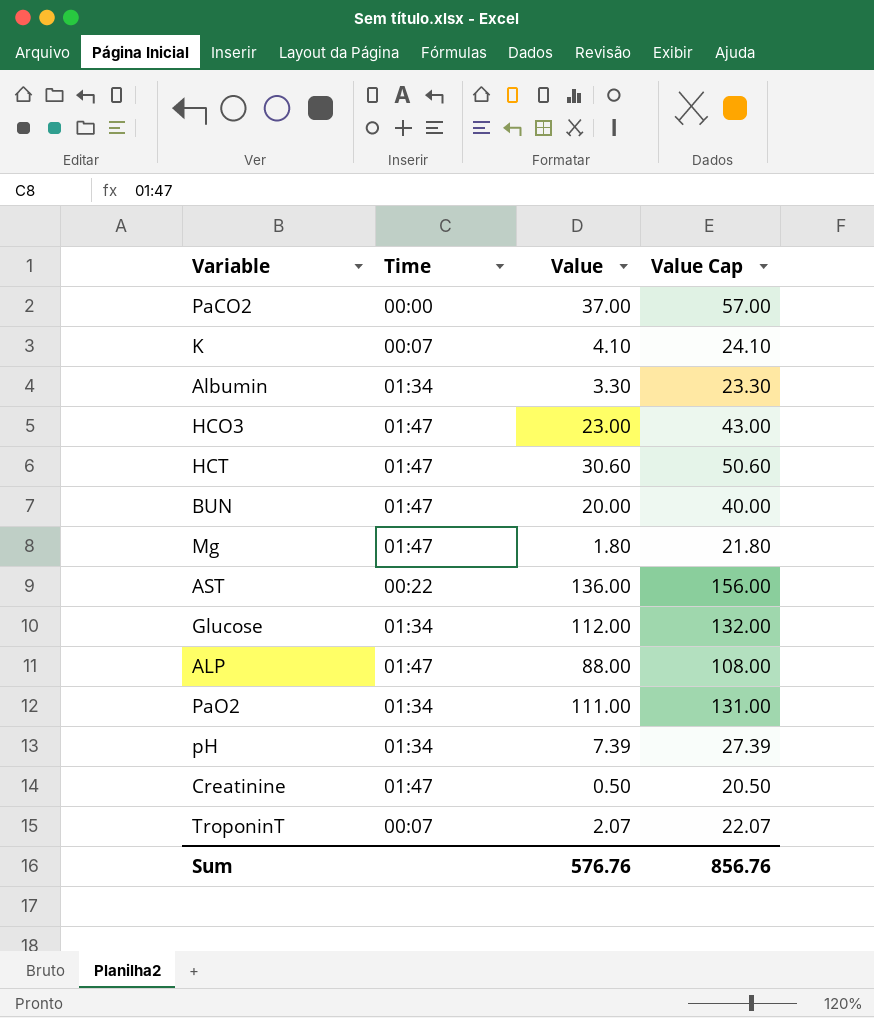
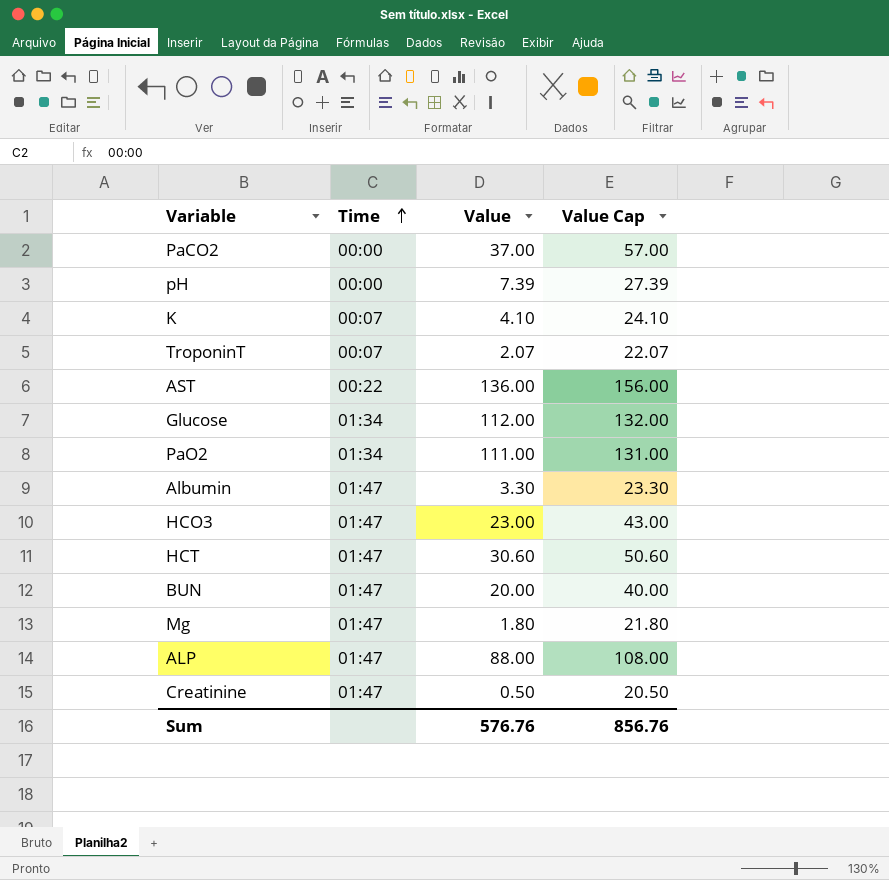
row order: none -> Time ascending
pH | Time: 01:34 -> 00:00
Albumin | Time: 01:34 -> 01:47

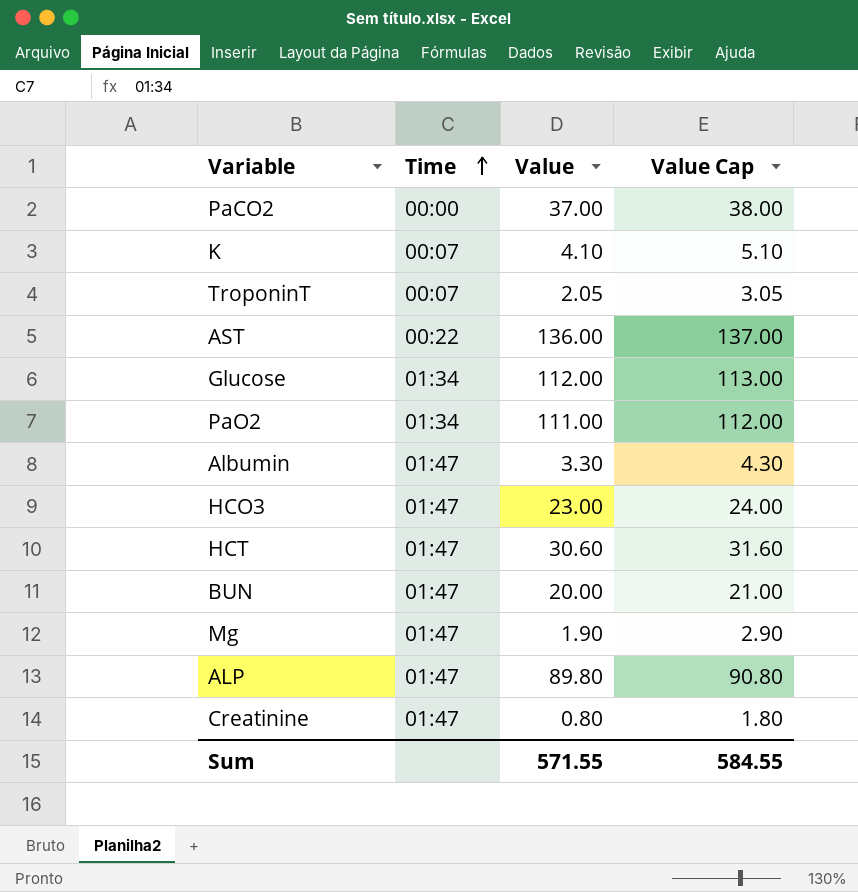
column Value Cap | formula: [Value] + 20 -> [Value] + 1
row pH: 00:00 | 7.39 | 27.39 -> none
TroponinT | Value: 2.07 -> 2.05
Mg | Value: 1.80 -> 1.90
ALP | Value: 88.00 -> 89.80
Creatinine | Value: 0.50 -> 0.80
Sum | Value: 576.76 -> 571.55
Sum | Value Cap: 856.76 -> 584.55

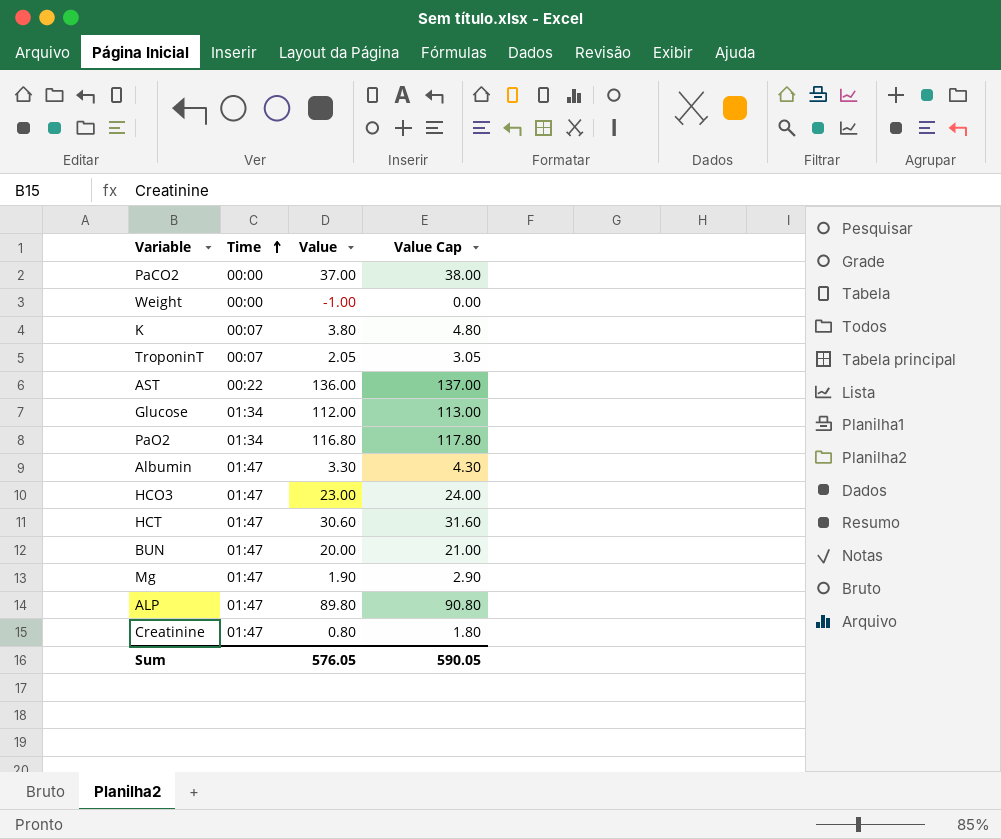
row Weight: none -> 00:00 | -1.00 | 0.00
K | Value: 4.10 -> 3.80
K | Value Cap: 5.10 -> 4.80
PaO2 | Value: 111.00 -> 116.80
PaO2 | Value Cap: 112.00 -> 117.80
Sum | Value: 571.55 -> 576.05
Sum | Value Cap: 584.55 -> 590.05

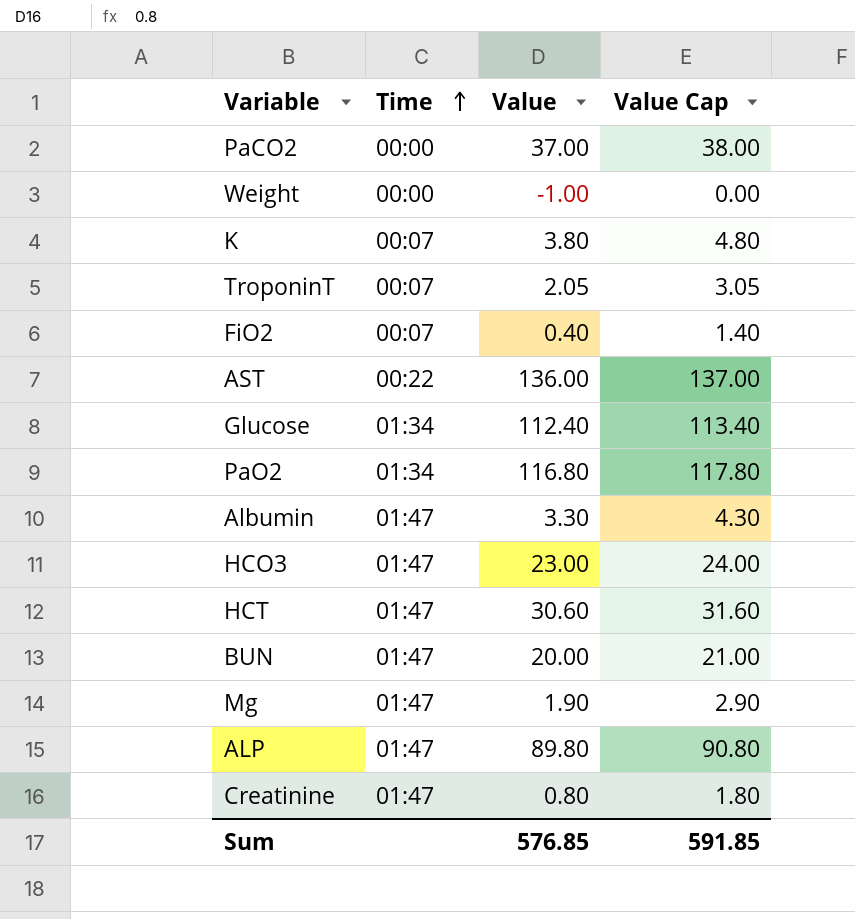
row FiO2: none -> 00:07 | 0.40 | 1.40
Glucose | Value: 112.00 -> 112.40
Glucose | Value Cap: 113.00 -> 113.40
Sum | Value: 576.05 -> 576.85
Sum | Value Cap: 590.05 -> 591.85

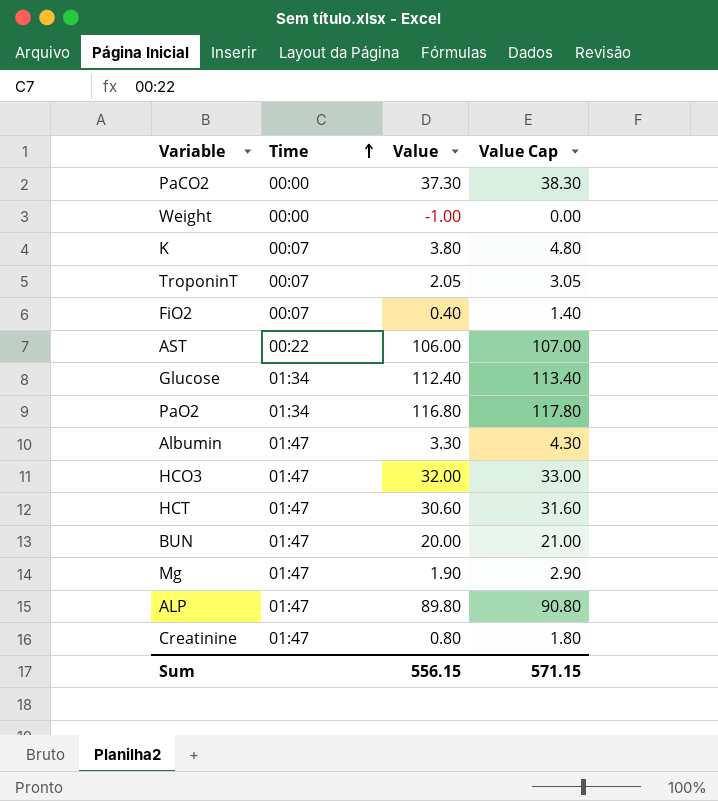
PaCO2 | Value: 37.00 -> 37.30
PaCO2 | Value Cap: 38.00 -> 38.30
AST | Value: 136.00 -> 106.00
AST | Value Cap: 137.00 -> 107.00
HCO3 | Value: 23.00 -> 32.00
HCO3 | Value Cap: 24.00 -> 33.00
Sum | Value: 576.85 -> 556.15
Sum | Value Cap: 591.85 -> 571.15

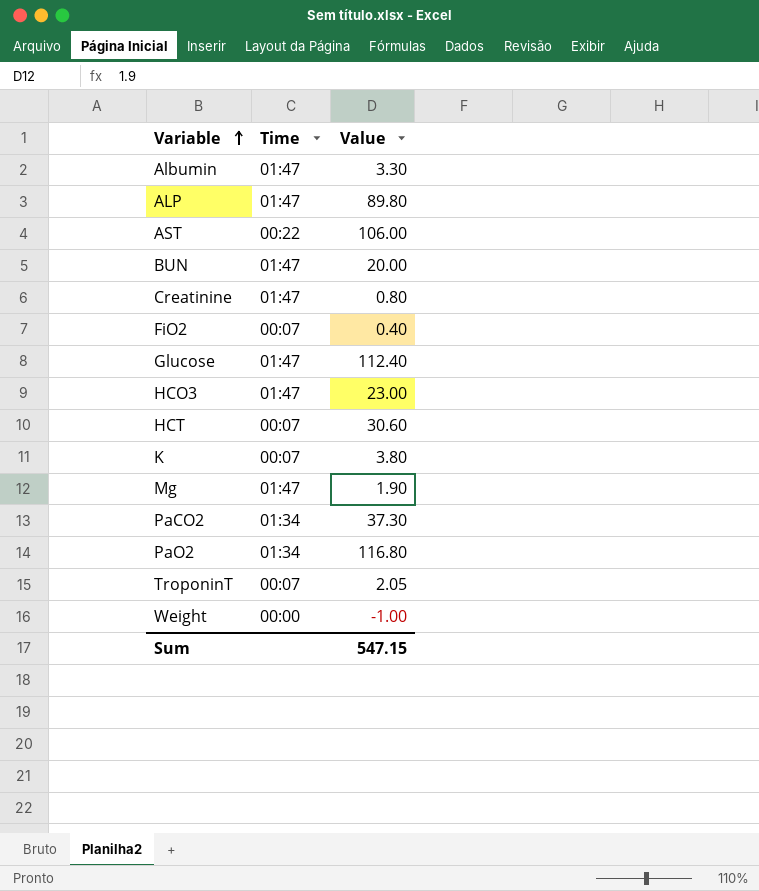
row order: Time ascending -> Variable ascending
column Value Cap | formula: [Value] + 1 -> none
Glucose | Time: 01:34 -> 01:47
HCO3 | Value: 32.00 -> 23.00
HCT | Time: 01:47 -> 00:07
PaCO2 | Time: 00:00 -> 01:34
Sum | Value: 556.15 -> 547.15

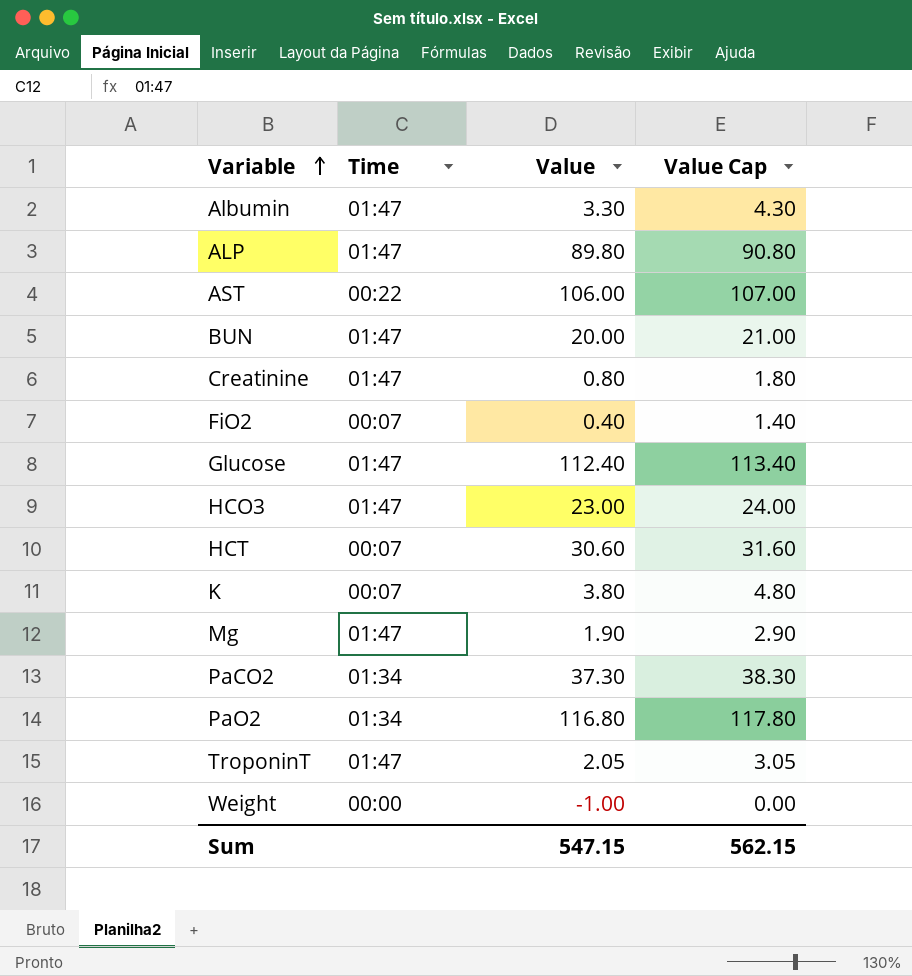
column Value Cap | formula: none -> [Value] + 1
TroponinT | Time: 00:07 -> 01:47

